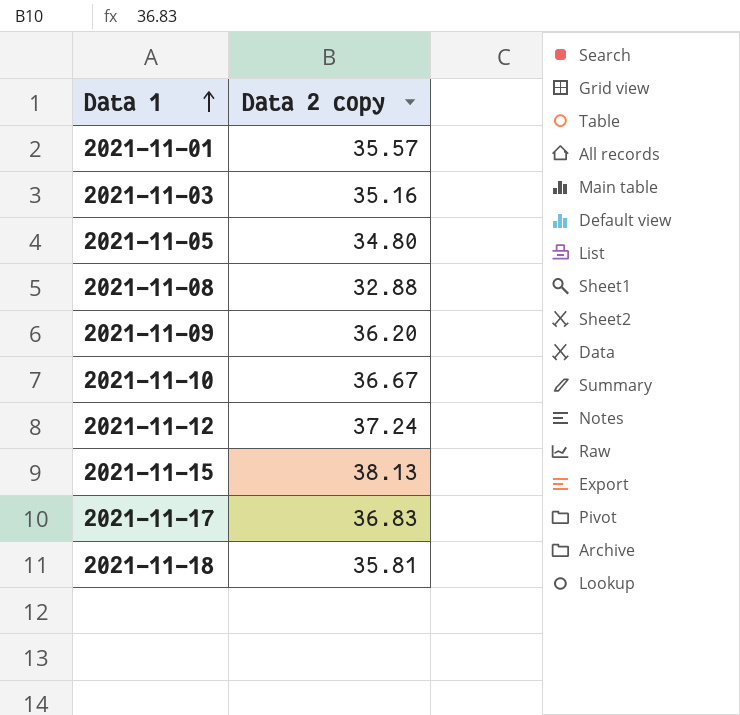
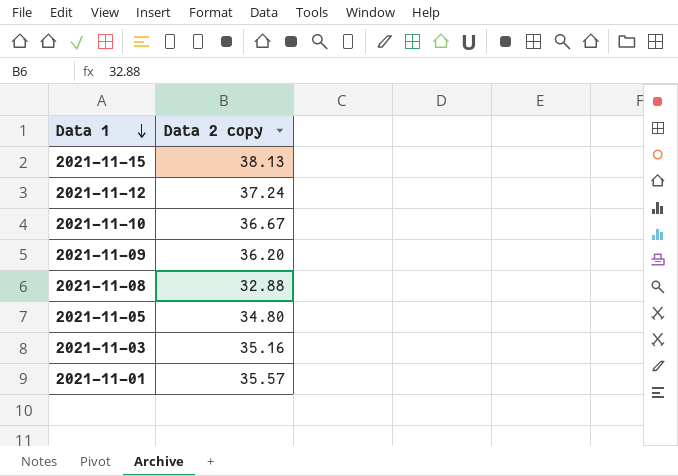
row order: Data 1 ascending -> Data 1 descending
row 2021-11-17: 36.83 -> none
row 2021-11-18: 35.81 -> none

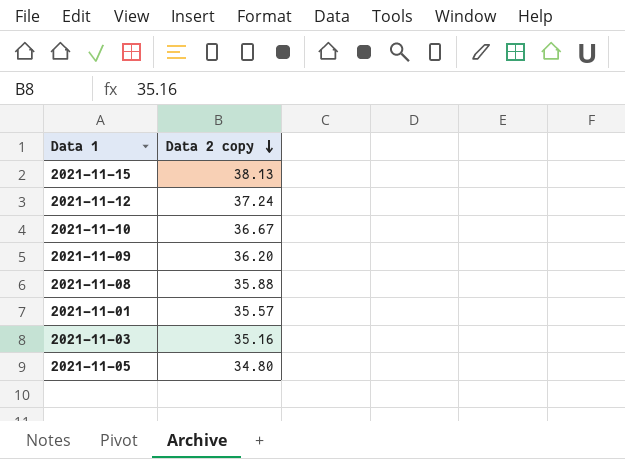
row order: Data 1 descending -> Data 2 copy descending
2021-11-08 | Data 2 copy: 32.88 -> 35.88

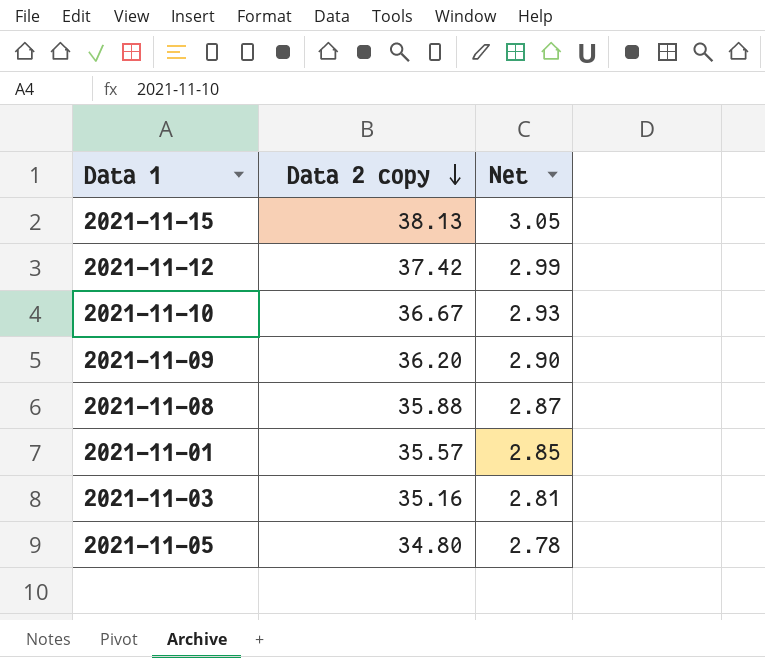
column Net | formula: none -> [Data 2 copy] * 0.08
2021-11-12 | Data 2 copy: 37.24 -> 37.42

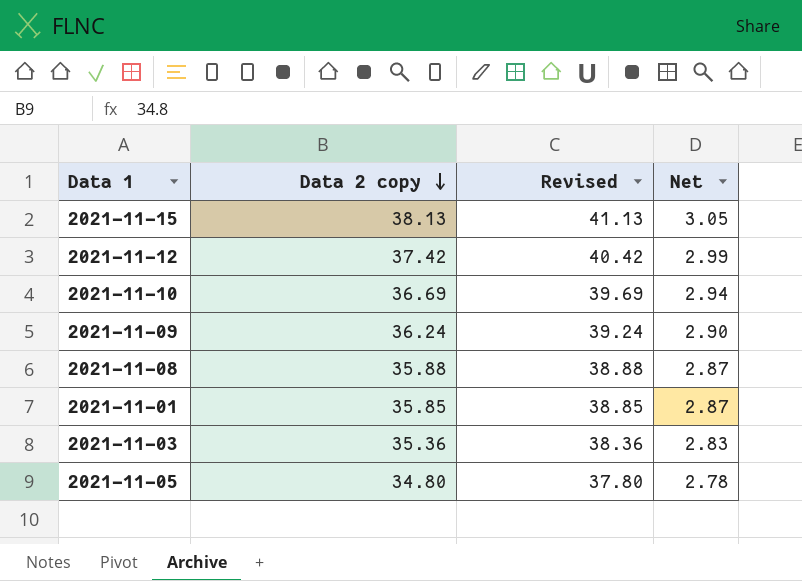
column Revised | formula: none -> [Data 2 copy] + 3
2021-11-10 | Data 2 copy: 36.67 -> 36.69
2021-11-10 | Net: 2.93 -> 2.94
2021-11-09 | Data 2 copy: 36.20 -> 36.24
2021-11-01 | Data 2 copy: 35.57 -> 35.85
2021-11-01 | Net: 2.85 -> 2.87
2021-11-03 | Data 2 copy: 35.16 -> 35.36
2021-11-03 | Net: 2.81 -> 2.83

